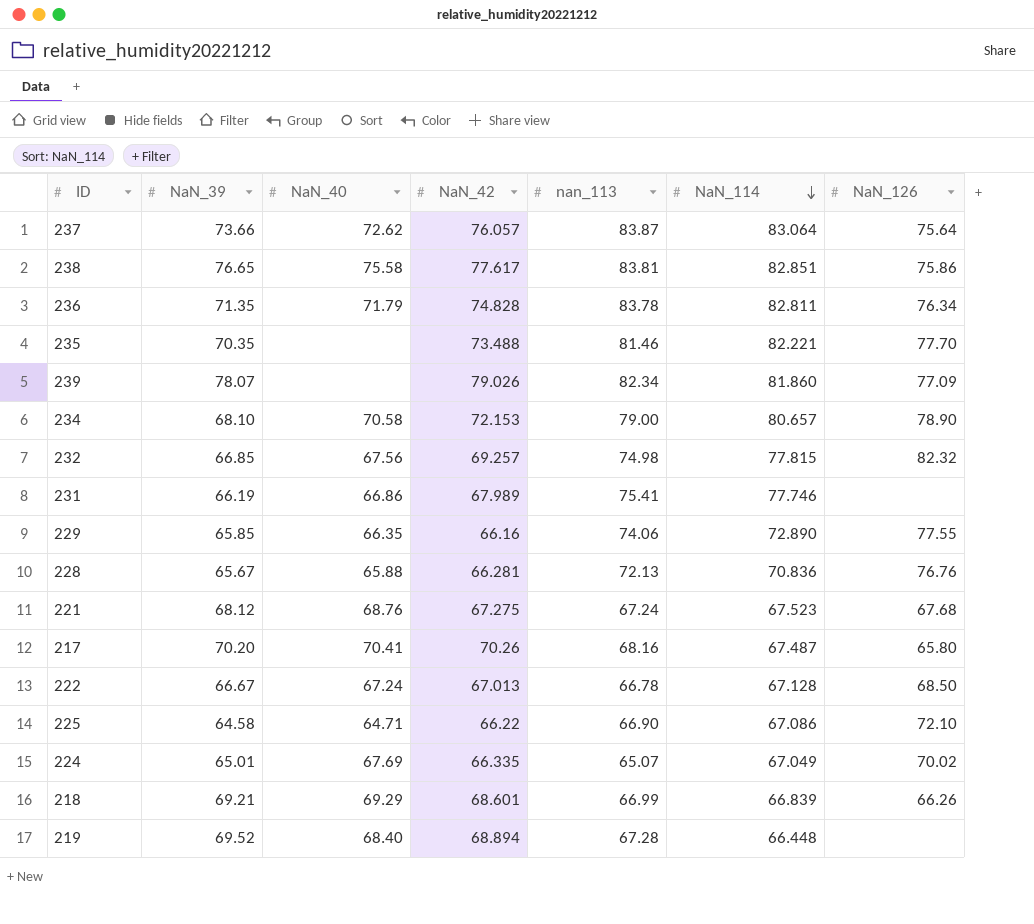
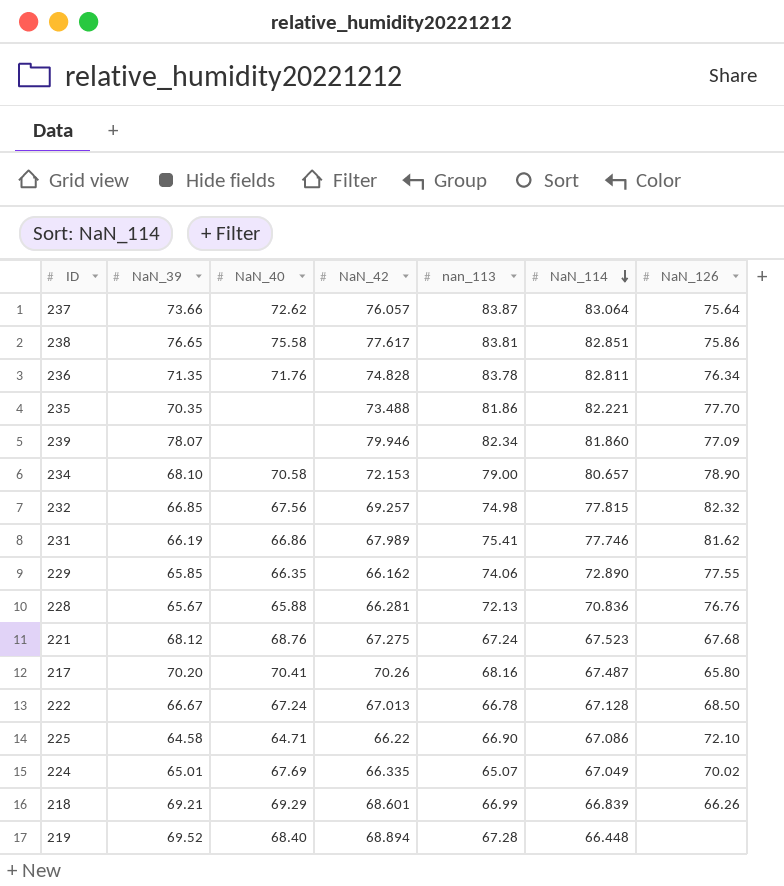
236 | NaN_40: 71.79 -> 71.76
235 | nan_113: 81.46 -> 81.86
239 | NaN_42: 79.026 -> 79.946
231 | NaN_126: none -> 81.62
229 | NaN_42: 66.16 -> 66.162

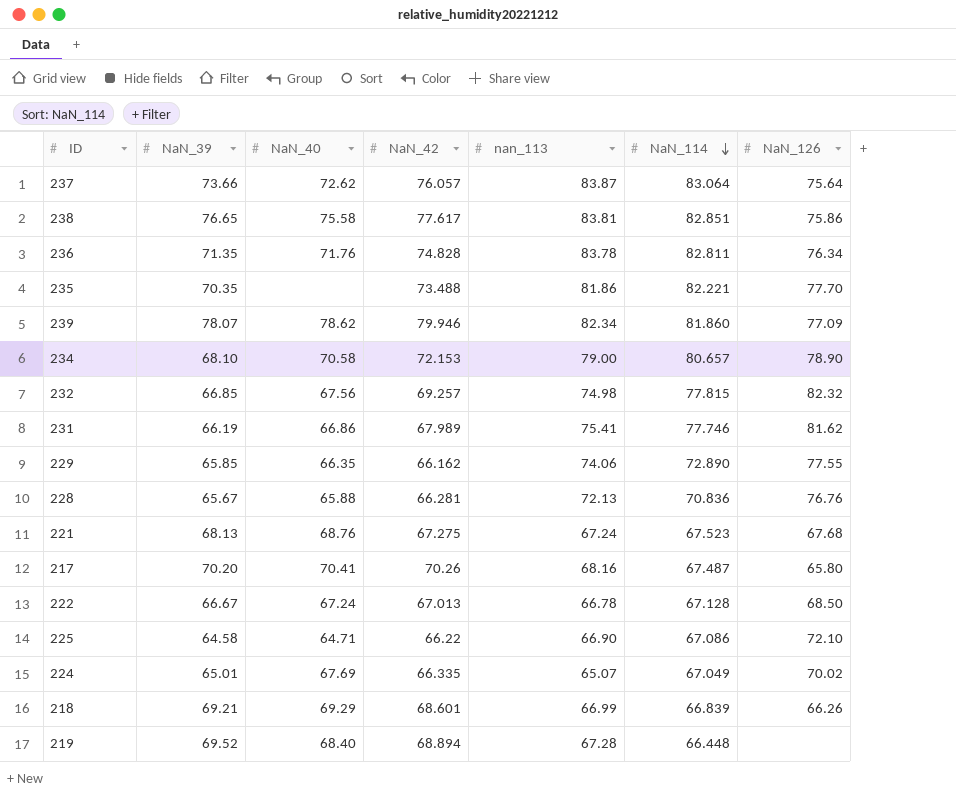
239 | NaN_40: none -> 78.62
221 | NaN_39: 68.12 -> 68.13

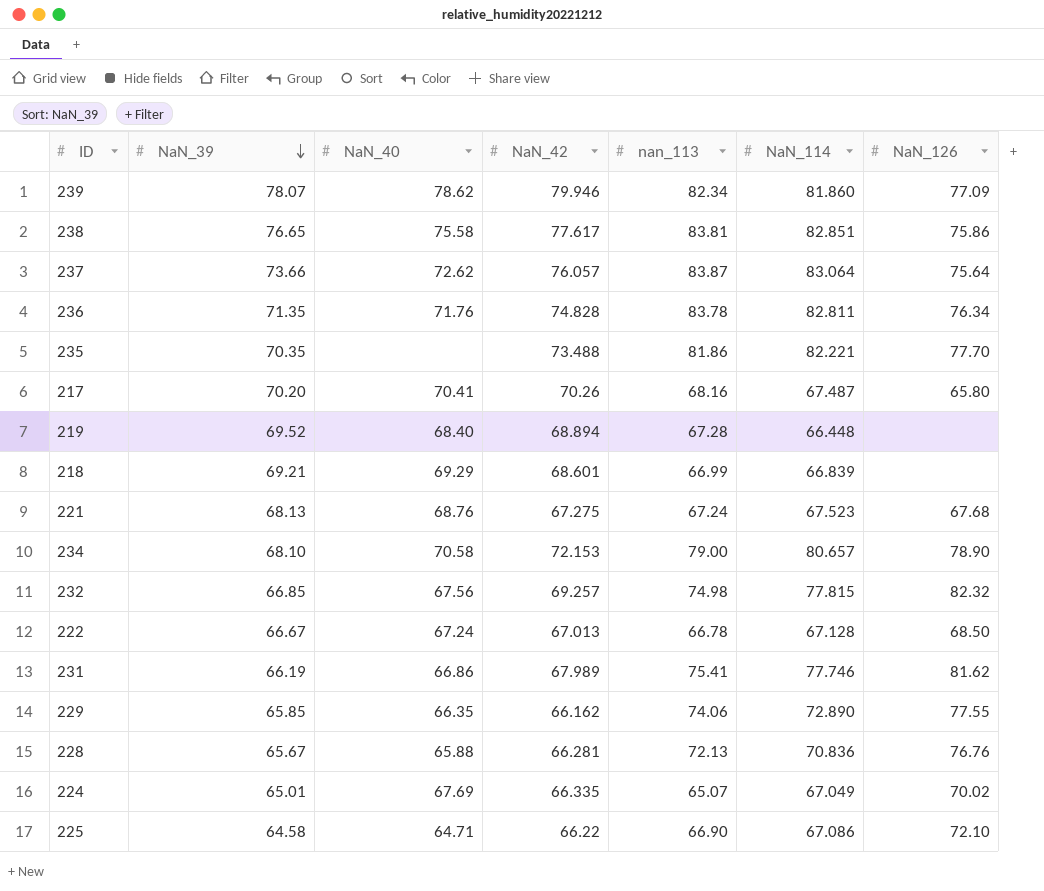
row order: NaN_114 descending -> NaN_39 descending
218 | NaN_126: 66.26 -> none

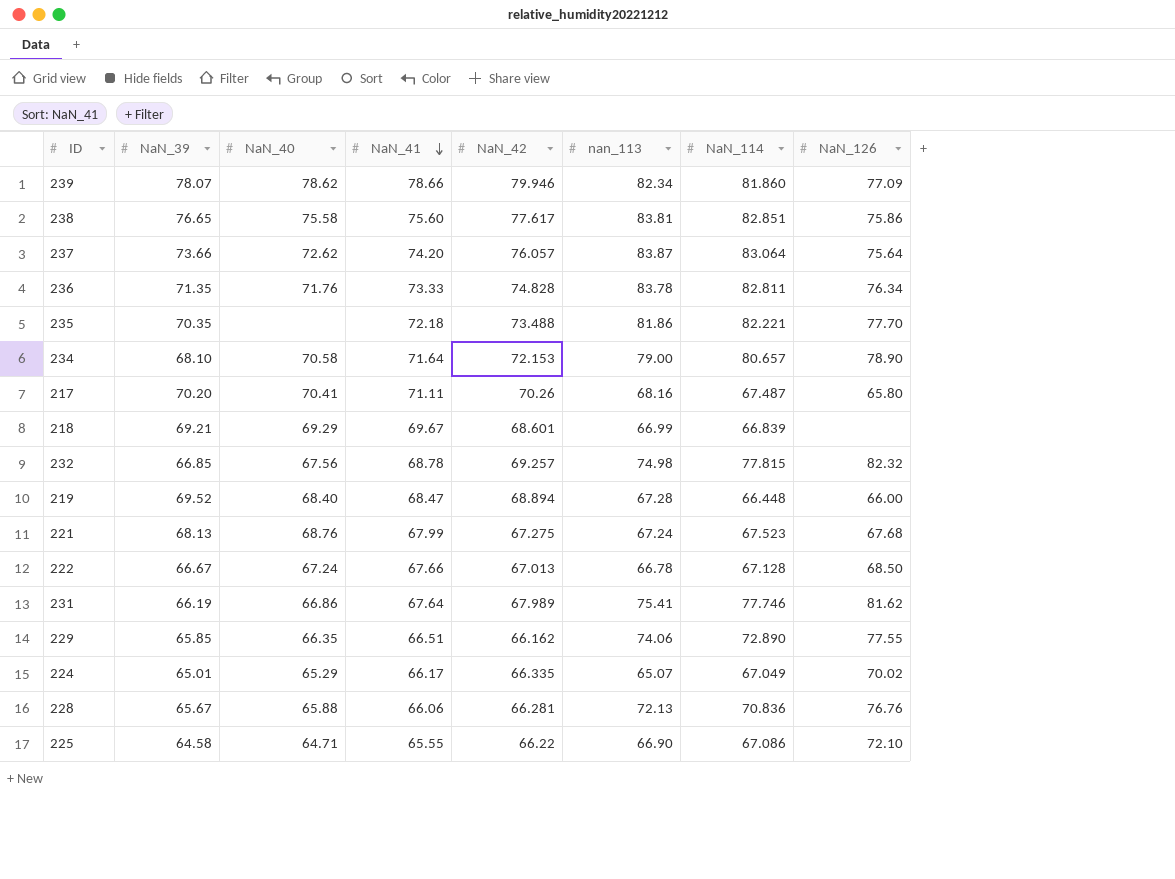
row order: NaN_39 descending -> NaN_41 descending
column NaN_41 | position: none -> 4
219 | NaN_126: none -> 66.00
224 | NaN_40: 67.69 -> 65.29

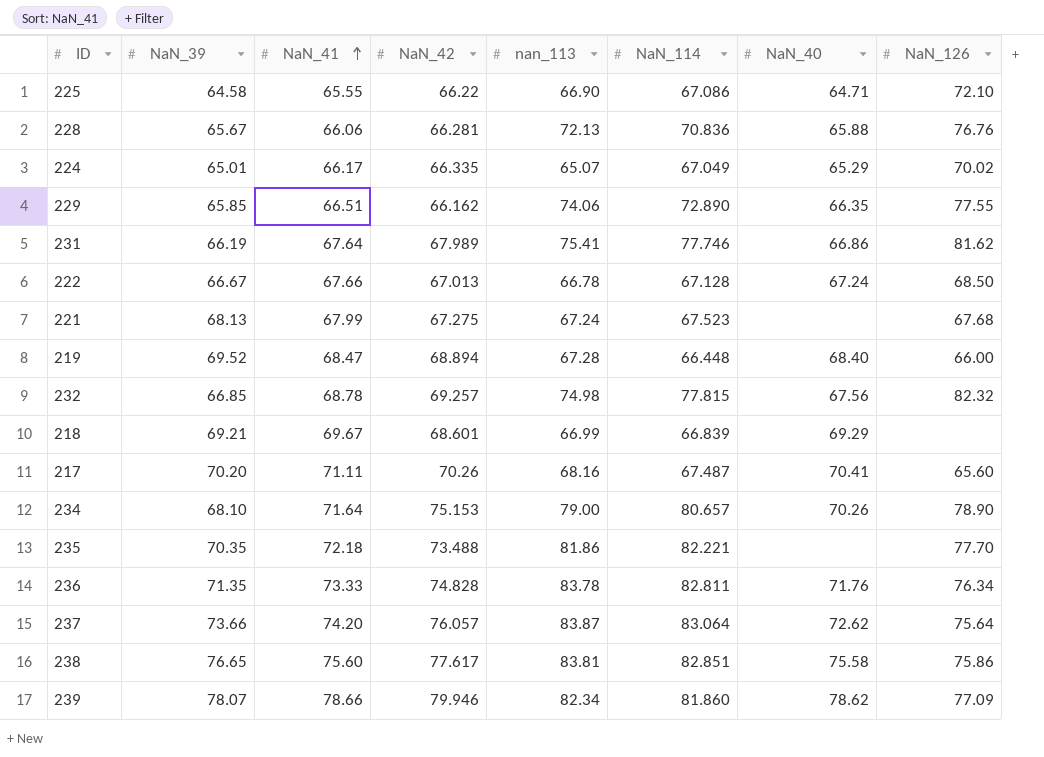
row order: NaN_41 descending -> NaN_41 ascending
column NaN_40 | position: 3 -> 7
221 | NaN_40: 68.76 -> none
217 | NaN_126: 65.80 -> 65.60
234 | NaN_42: 72.153 -> 75.153
234 | NaN_40: 70.58 -> 70.26

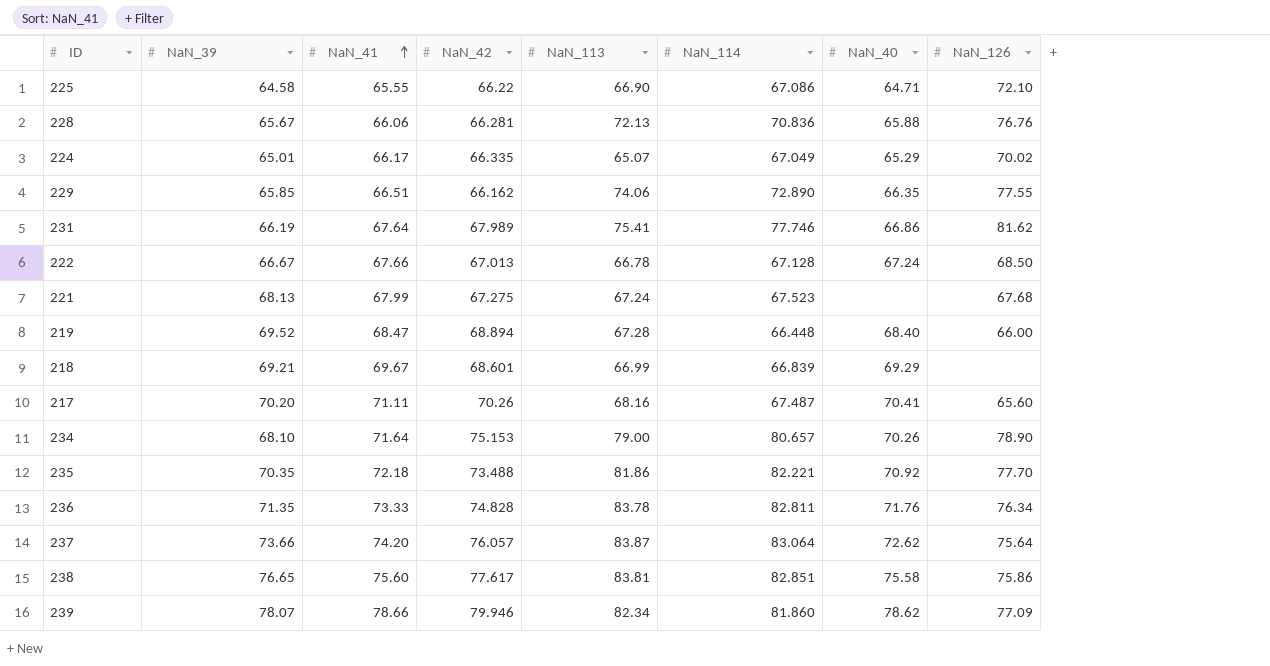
column name: nan_113 -> NaN_113
row 232: 66.85 | 68.78 | 69.257 | 74.98 | 77.815 | 67.56 | 82.32 -> none
235 | NaN_40: none -> 70.92

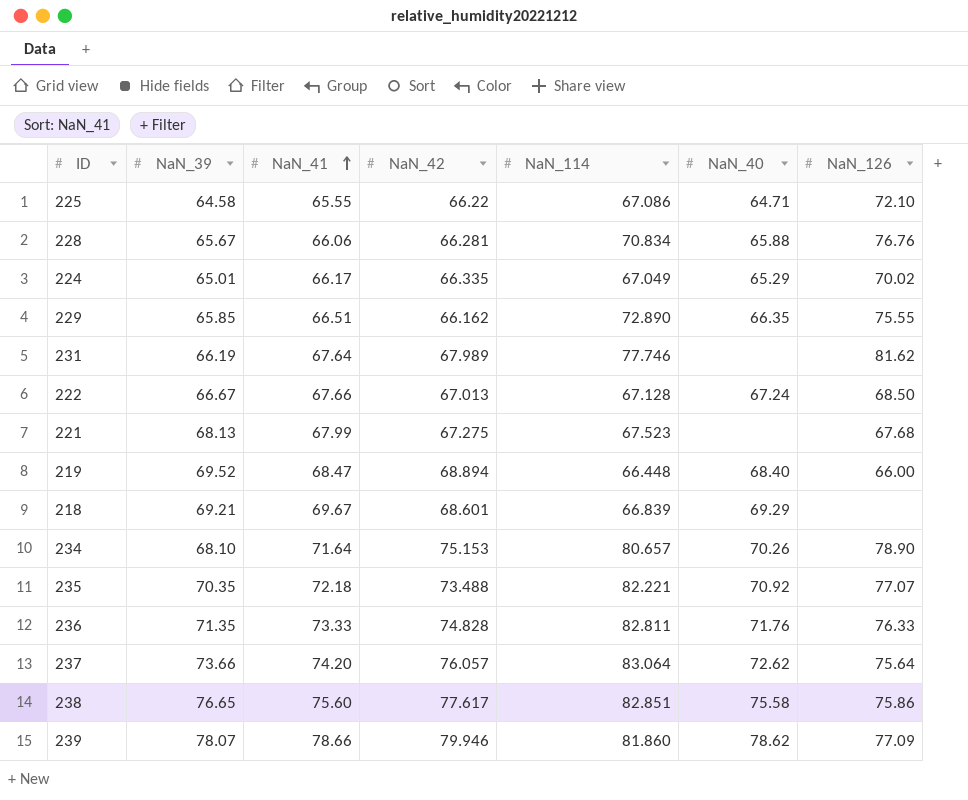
column NaN_113 | position: 5 -> none
row 217: 70.20 | 71.11 | 70.26 | 68.16 | 67.487 | 70.41 | 65.60 -> none
228 | NaN_114: 70.836 -> 70.834
229 | NaN_126: 77.55 -> 75.55
231 | NaN_40: 66.86 -> none
235 | NaN_126: 77.70 -> 77.07
236 | NaN_126: 76.34 -> 76.33

